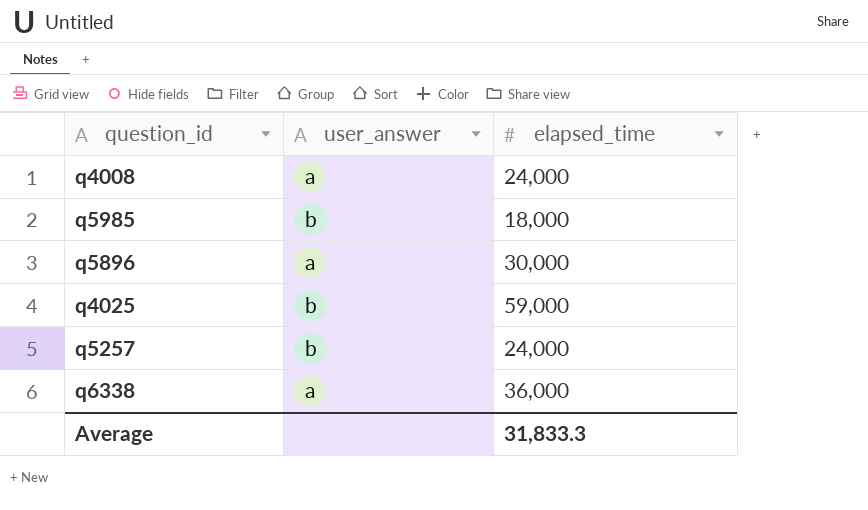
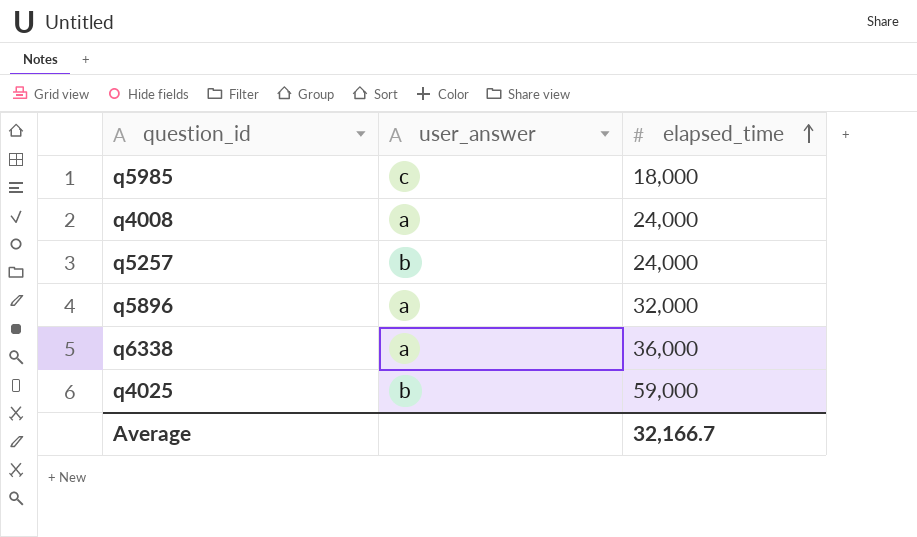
row order: none -> elapsed_time ascending
q5985 | user_answer: b -> c
q5896 | elapsed_time: 30,000 -> 32,000
Average | elapsed_time: 31,833.3 -> 32,166.7

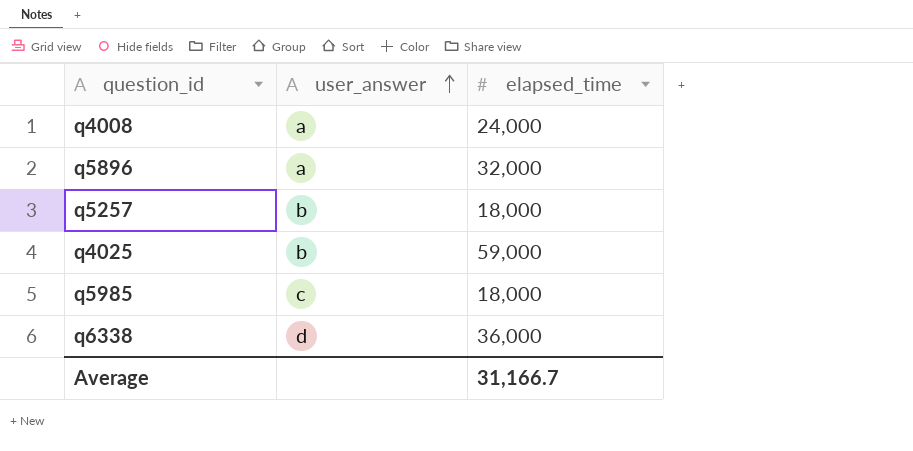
row order: elapsed_time ascending -> user_answer ascending
q5257 | elapsed_time: 24,000 -> 18,000
q6338 | user_answer: a -> d
Average | elapsed_time: 32,166.7 -> 31,166.7

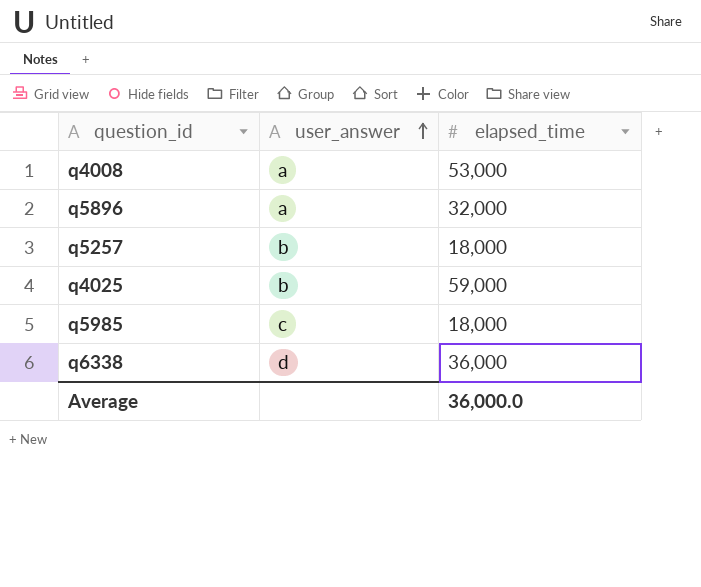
q4008 | elapsed_time: 24,000 -> 53,000
Average | elapsed_time: 31,166.7 -> 36,000.0

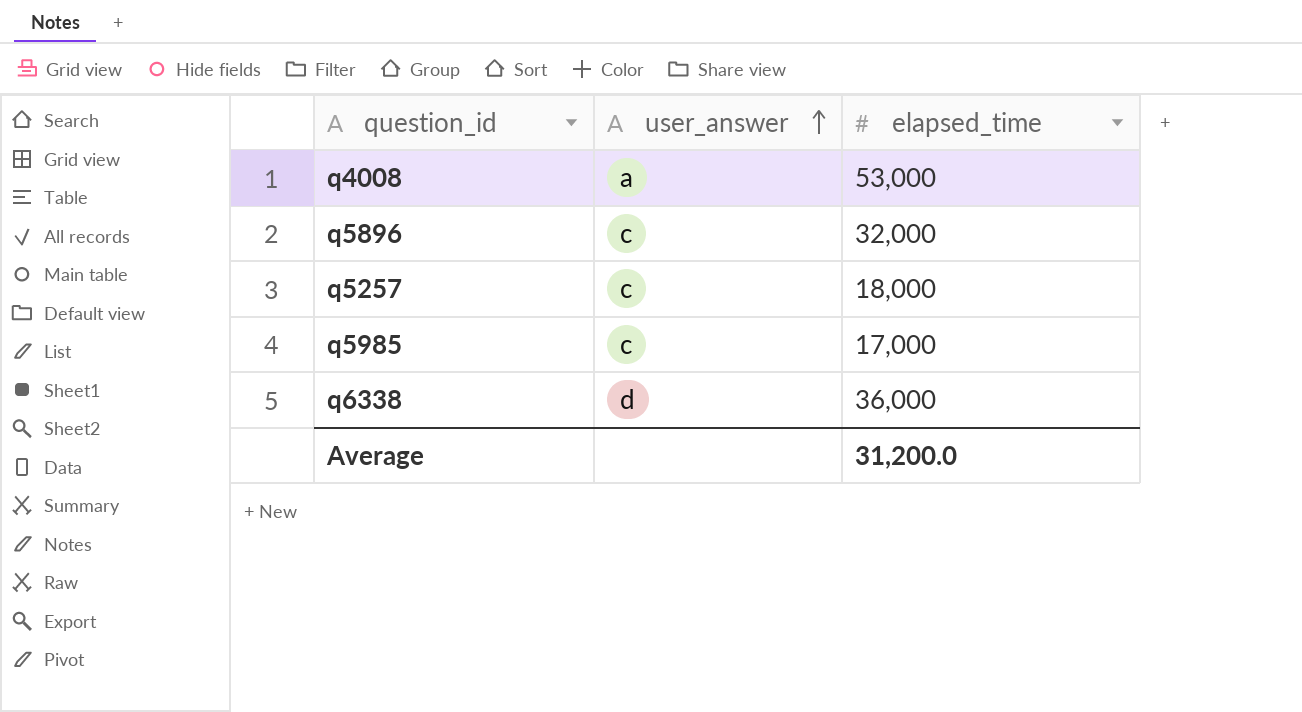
row q4025: b | 59,000 -> none
q5896 | user_answer: a -> c
q5257 | user_answer: b -> c
q5985 | elapsed_time: 18,000 -> 17,000
Average | elapsed_time: 36,000.0 -> 31,200.0

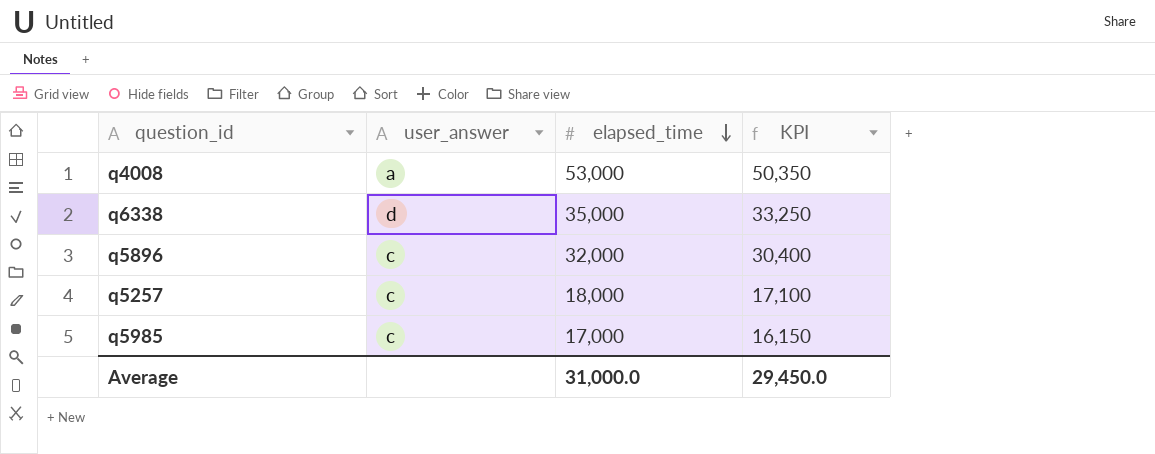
row order: user_answer ascending -> elapsed_time descending
column KPI | formula: none -> [elapsed_time] * 0.95
q6338 | elapsed_time: 36,000 -> 35,000
Average | elapsed_time: 31,200.0 -> 31,000.0

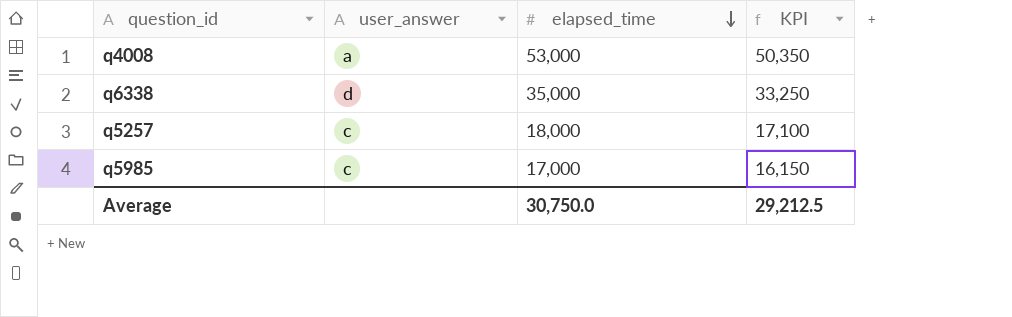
row q5896: c | 32,000 | 30,400 -> none
Average | elapsed_time: 31,000.0 -> 30,750.0
Average | KPI: 29,450.0 -> 29,212.5

